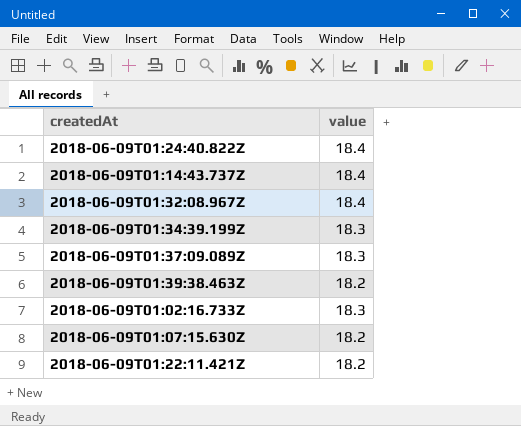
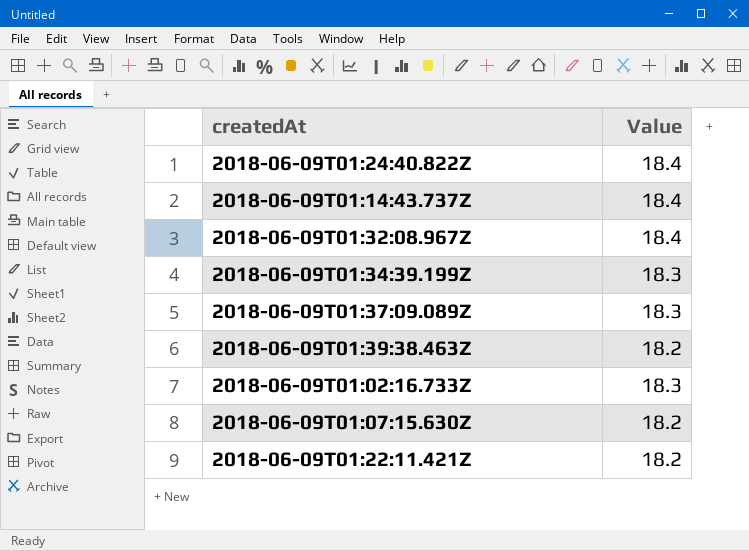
column name: value -> Value

